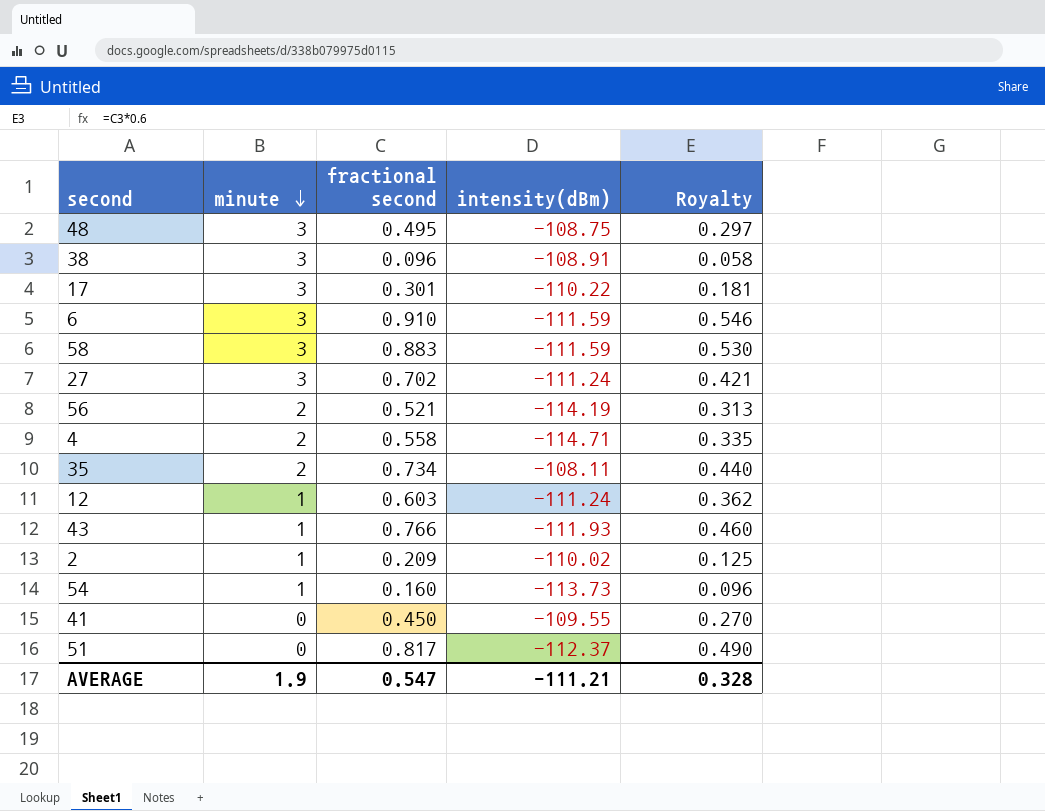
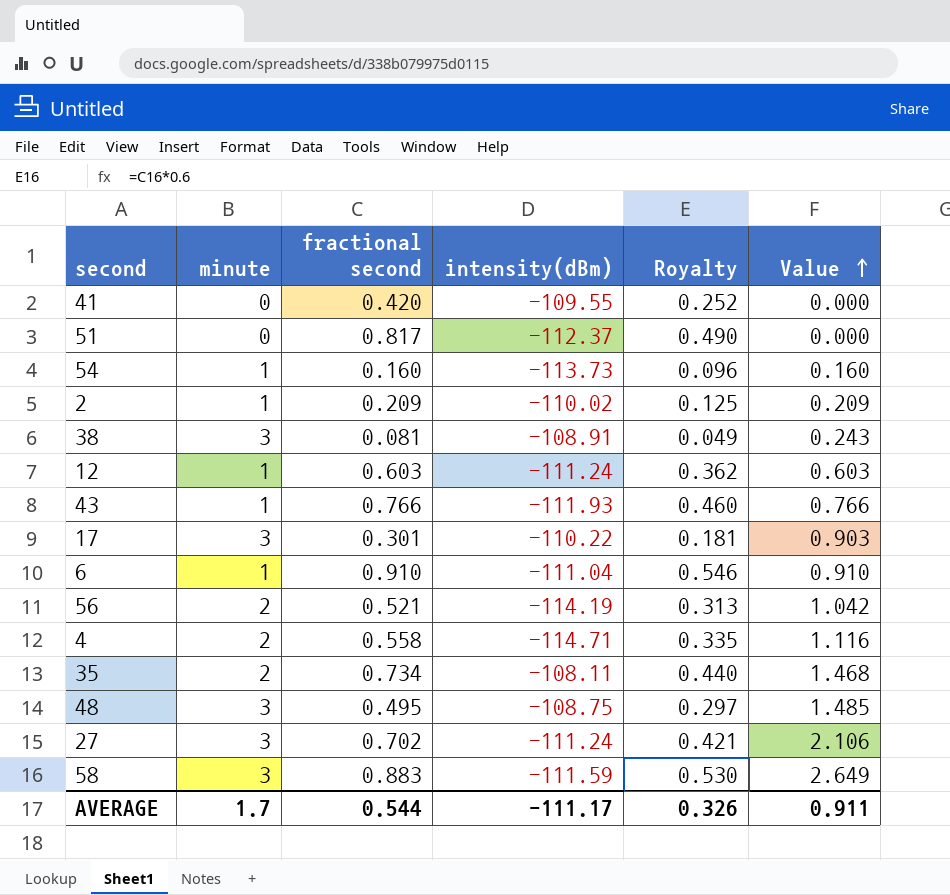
row order: minute descending -> Value ascending
column Value | formula: none -> [minute] * [fractional second]
41 | fractional second: 0.450 -> 0.420
41 | Royalty: 0.270 -> 0.252
38 | fractional second: 0.096 -> 0.081
38 | Royalty: 0.058 -> 0.049
6 | minute: 3 -> 1
6 | intensity(dBm): -111.59 -> -111.04
AVERAGE | minute: 1.9 -> 1.7
AVERAGE | fractional second: 0.547 -> 0.544
AVERAGE | intensity(dBm): -111.21 -> -111.17
AVERAGE | Royalty: 0.328 -> 0.326

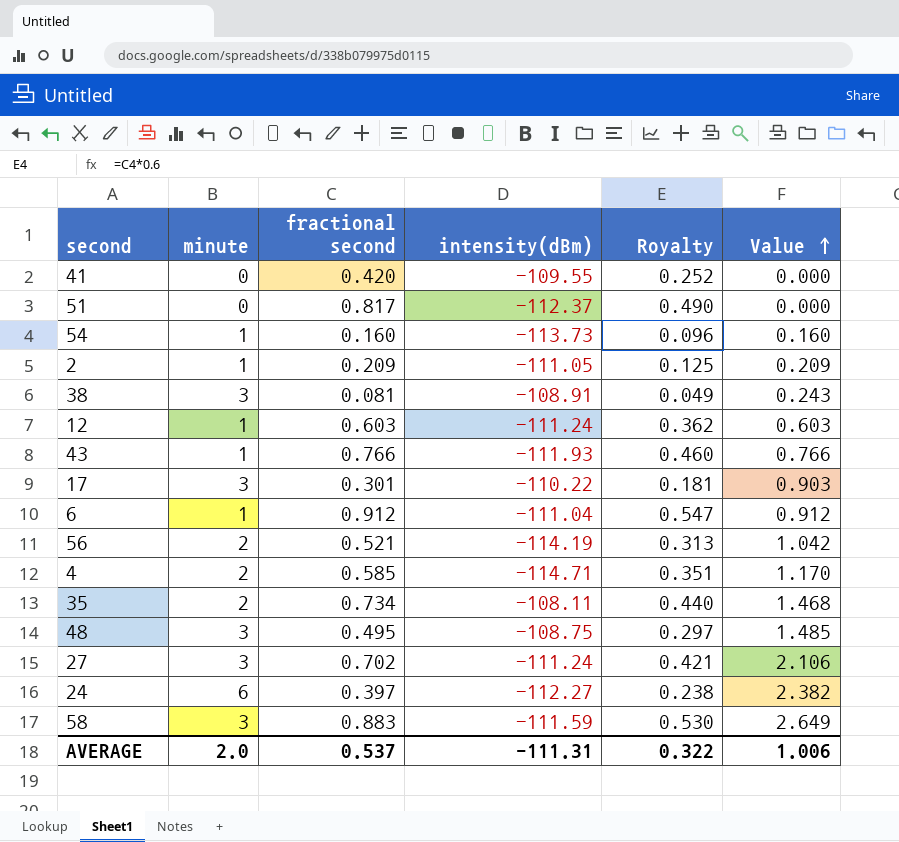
2 | intensity(dBm): -110.02 -> -111.05
6 | fractional second: 0.910 -> 0.912
6 | Royalty: 0.546 -> 0.547
6 | Value: 0.910 -> 0.912
4 | fractional second: 0.558 -> 0.585
4 | Royalty: 0.335 -> 0.351
4 | Value: 1.116 -> 1.170
row 24: none -> 6 | 0.397 | -112.27 | 0.238 | 2.382
AVERAGE | minute: 1.7 -> 2.0
AVERAGE | fractional second: 0.544 -> 0.537
AVERAGE | intensity(dBm): -111.17 -> -111.31
AVERAGE | Royalty: 0.326 -> 0.322
AVERAGE | Value: 0.911 -> 1.006

